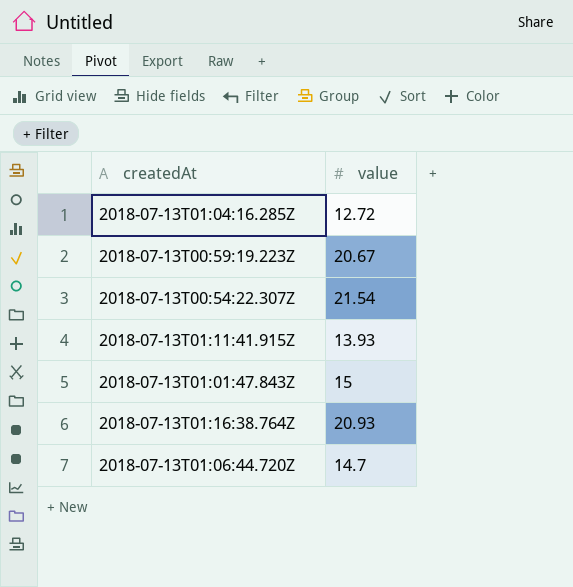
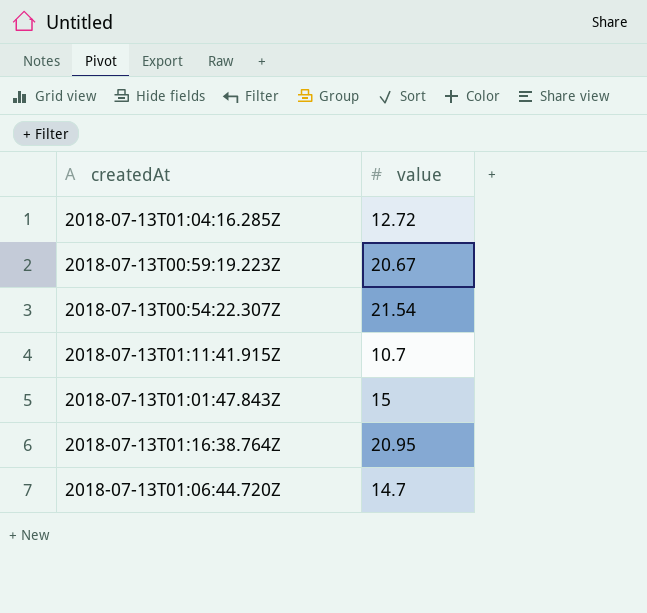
2018-07-13T01:11:41.915Z | value: 13.93 -> 10.7
2018-07-13T01:16:38.764Z | value: 20.93 -> 20.95

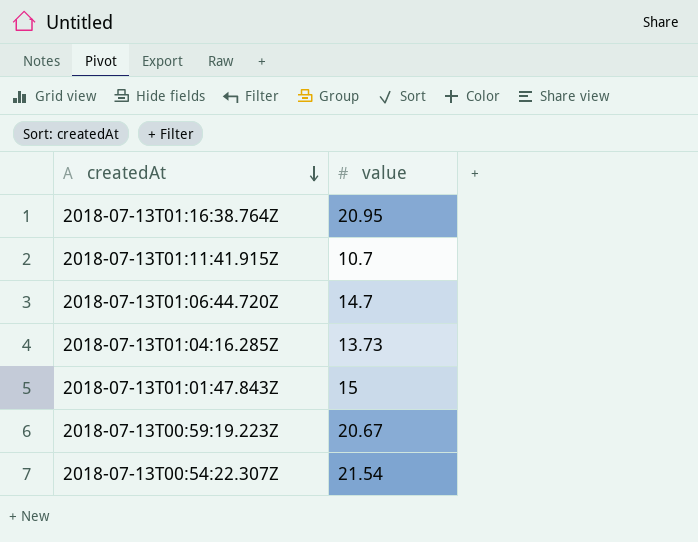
row order: none -> createdAt descending
2018-07-13T01:04:16.285Z | value: 12.72 -> 13.73

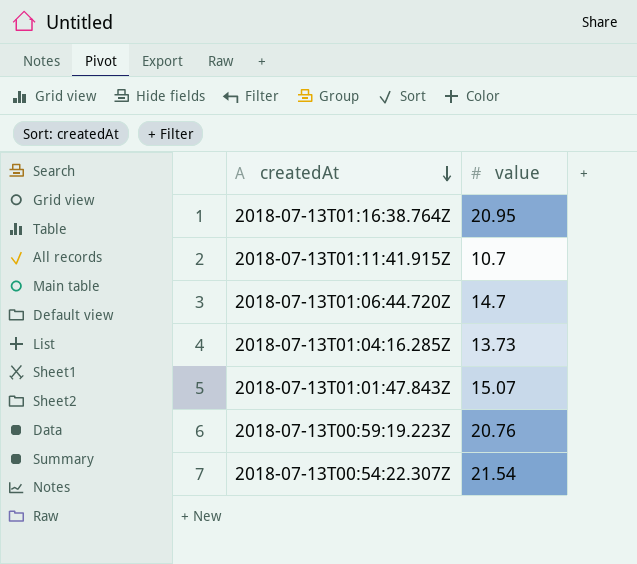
2018-07-13T01:01:47.843Z | value: 15 -> 15.07
2018-07-13T00:59:19.223Z | value: 20.67 -> 20.76

